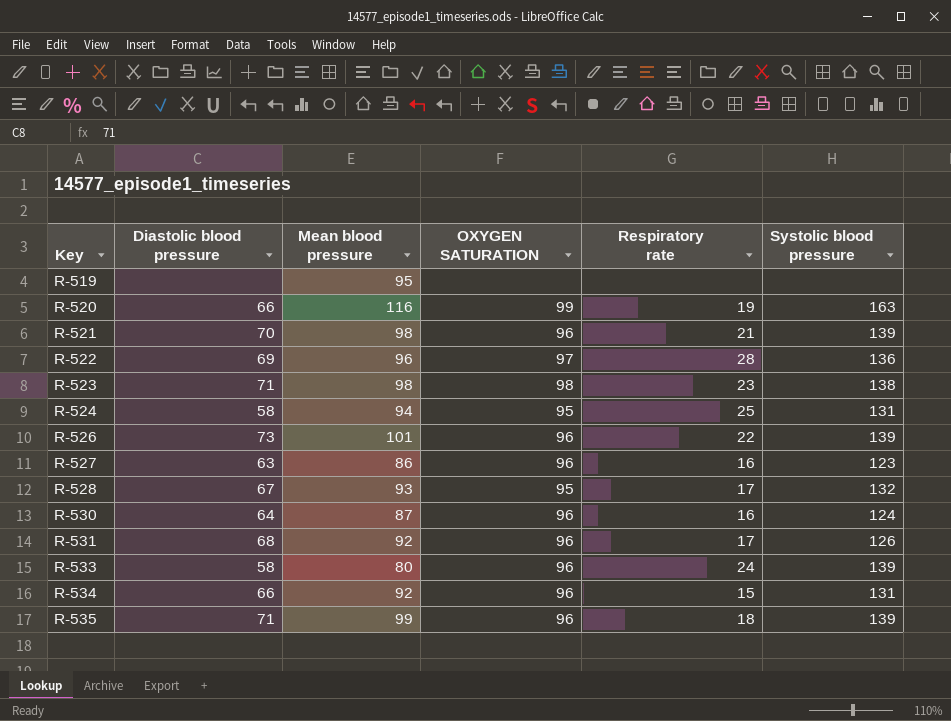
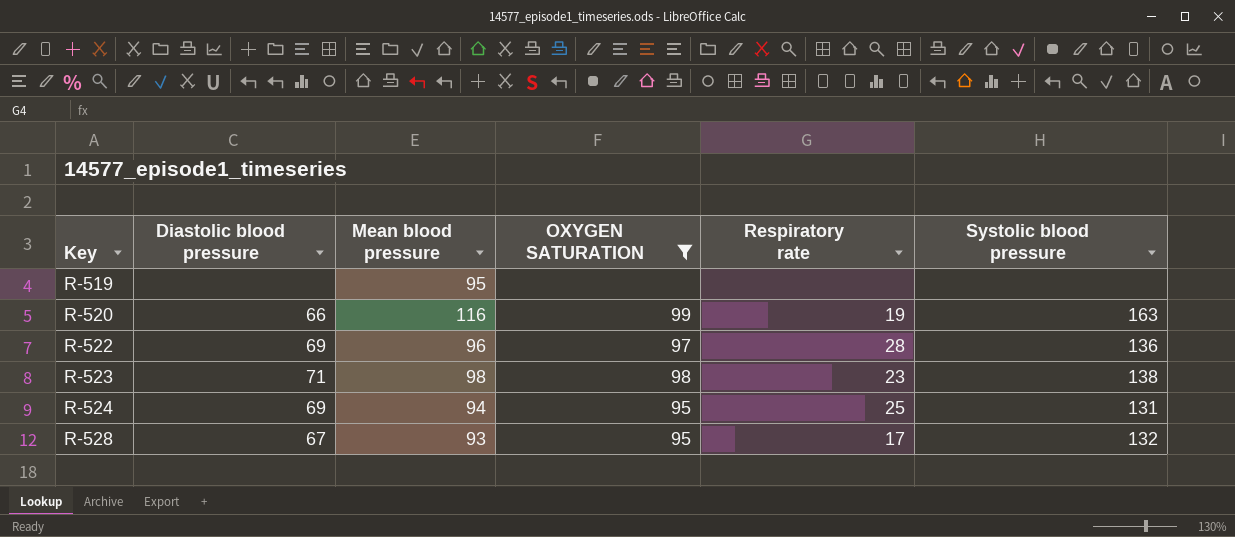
filter: none -> OXYGEN SATURATION != 96
R-524 | Diastolic blood pressure: 58 -> 69

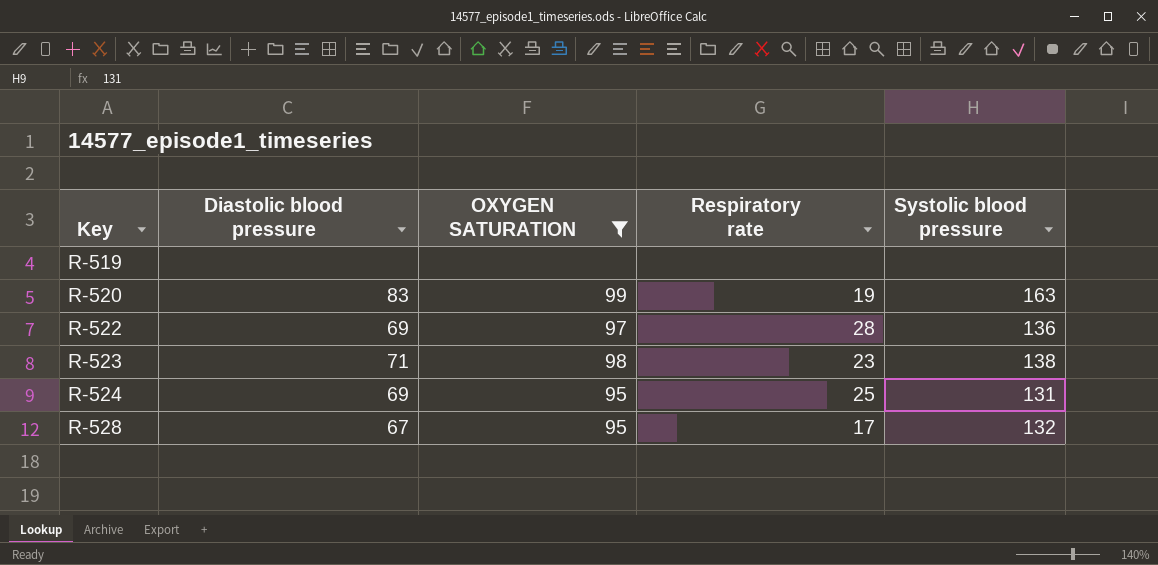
column Mean blood pressure | position: 3 -> none
R-520 | Diastolic blood pressure: 66 -> 83

